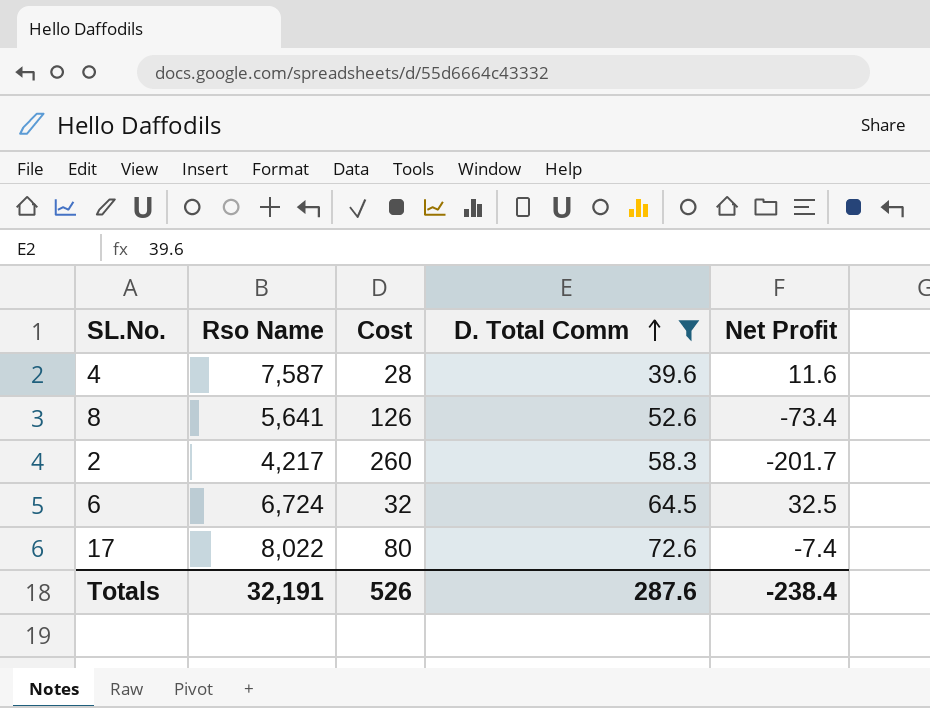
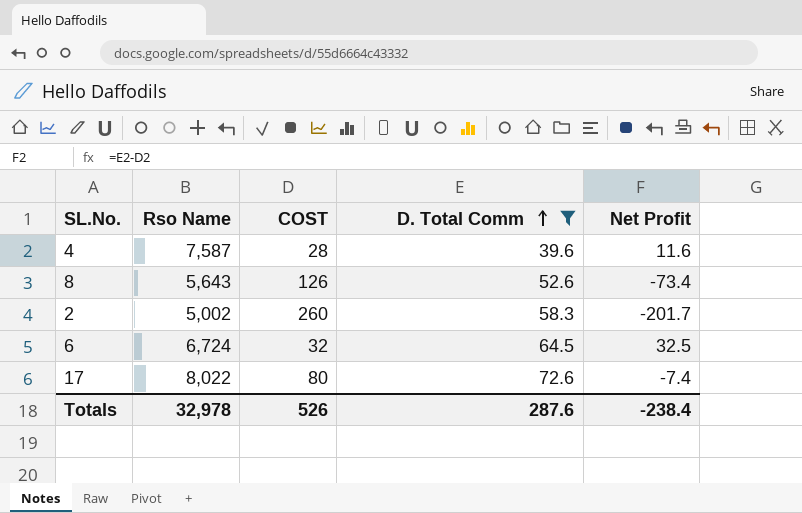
column name: Cost -> COST
8 | Rso Name: 5,641 -> 5,643
2 | Rso Name: 4,217 -> 5,002
Totals | Rso Name: 32,191 -> 32,978

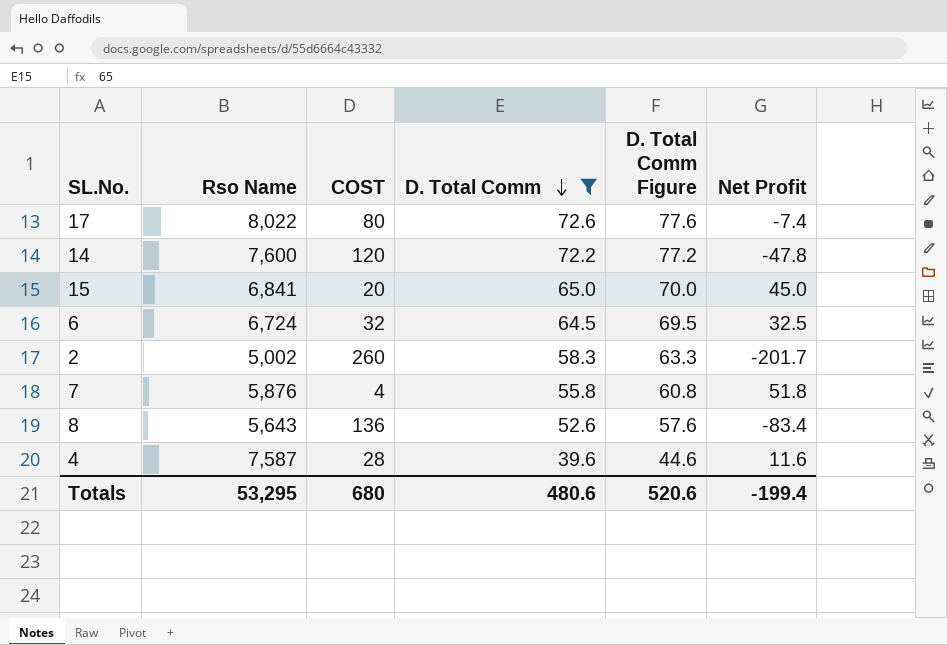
row order: D. Total Comm ascending -> D. Total Comm descending
column D. Total Comm Figure | formula: none -> [D. Total Comm] + 5
row 14: none -> 7,600 | 120 | 72.2 | 77.2 | -47.8
row 15: none -> 6,841 | 20 | 65.0 | 70.0 | 45.0
row 7: none -> 5,876 | 4 | 55.8 | 60.8 | 51.8
8 | COST: 126 -> 136
8 | Net Profit: -73.4 -> -83.4
Totals | Rso Name: 32,978 -> 53,295
Totals | COST: 526 -> 680
Totals | D. Total Comm: 287.6 -> 480.6
Totals | Net Profit: -238.4 -> -199.4

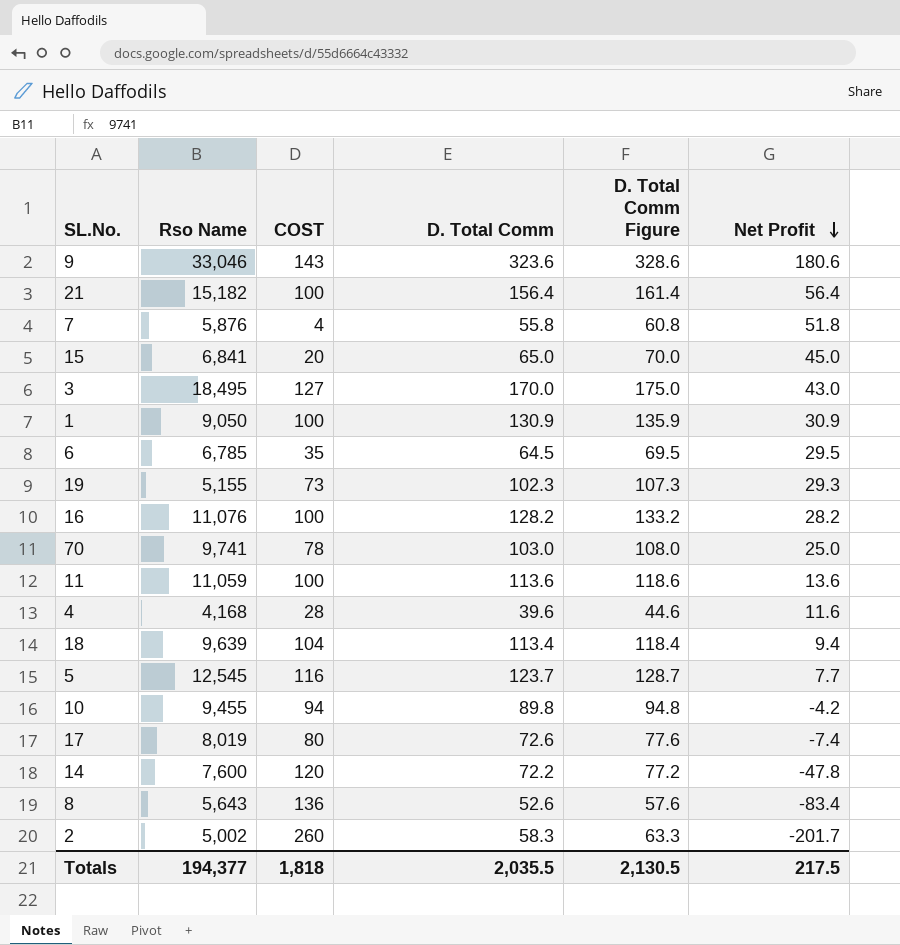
filter: D. Total Comm <= 72.6 -> none
row order: D. Total Comm descending -> Net Profit descending
6 | Rso Name: 6,724 -> 6,785
6 | COST: 32 -> 35
6 | Net Profit: 32.5 -> 29.5
4 | Rso Name: 7,587 -> 4,168
17 | Rso Name: 8,022 -> 8,019
Totals | Rso Name: 53,295 -> 194,377
Totals | COST: 680 -> 1,818
Totals | D. Total Comm: 480.6 -> 2,035.5
Totals | D. Total Comm Figure: 520.6 -> 2,130.5
Totals | Net Profit: -199.4 -> 217.5

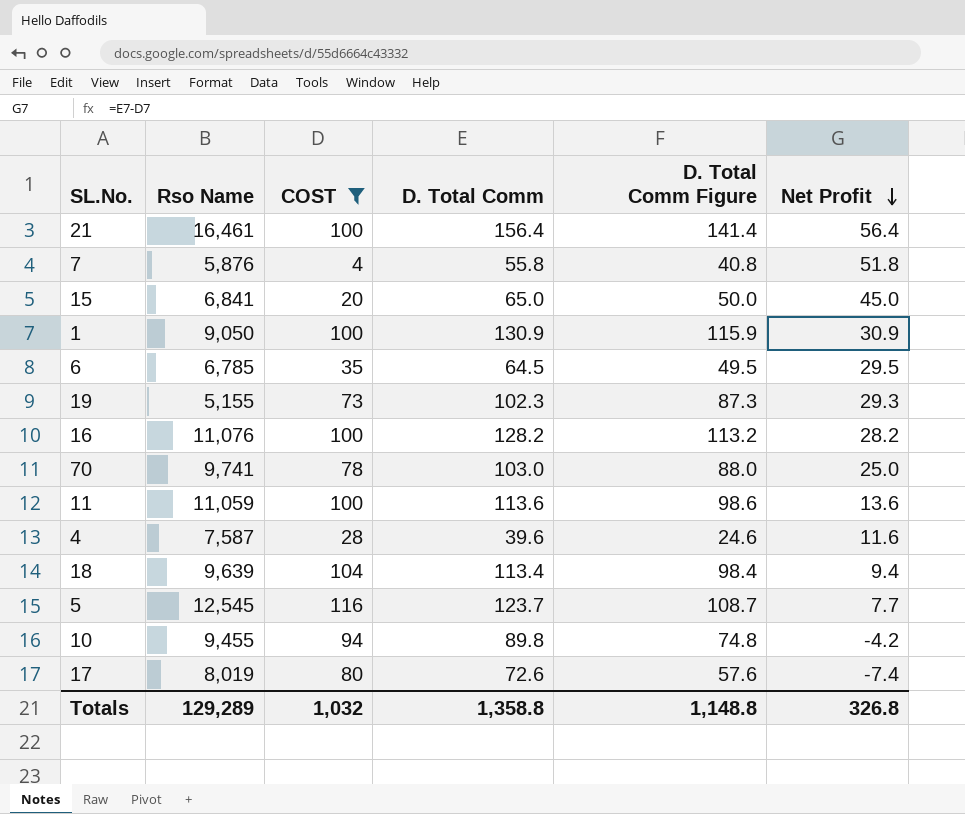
filter: none -> COST <= 116
column D. Total Comm Figure | formula: [D. Total Comm] + 5 -> [D. Total Comm] - 15
21 | Rso Name: 15,182 -> 16,461
4 | Rso Name: 4,168 -> 7,587
Totals | Rso Name: 194,377 -> 129,289
Totals | COST: 1,818 -> 1,032
Totals | D. Total Comm: 2,035.5 -> 1,358.8
Totals | D. Total Comm Figure: 2,130.5 -> 1,148.8
Totals | Net Profit: 217.5 -> 326.8

